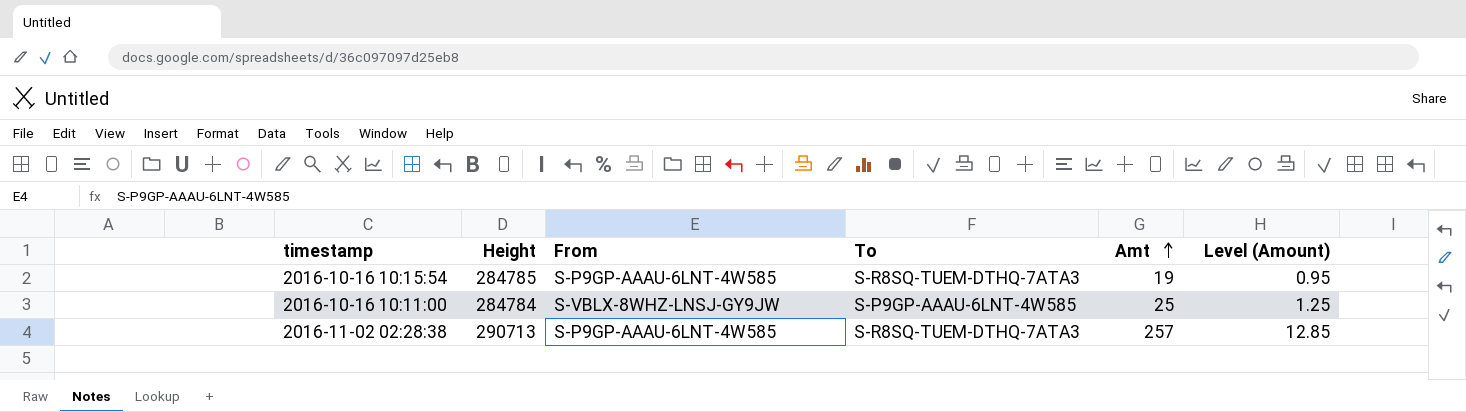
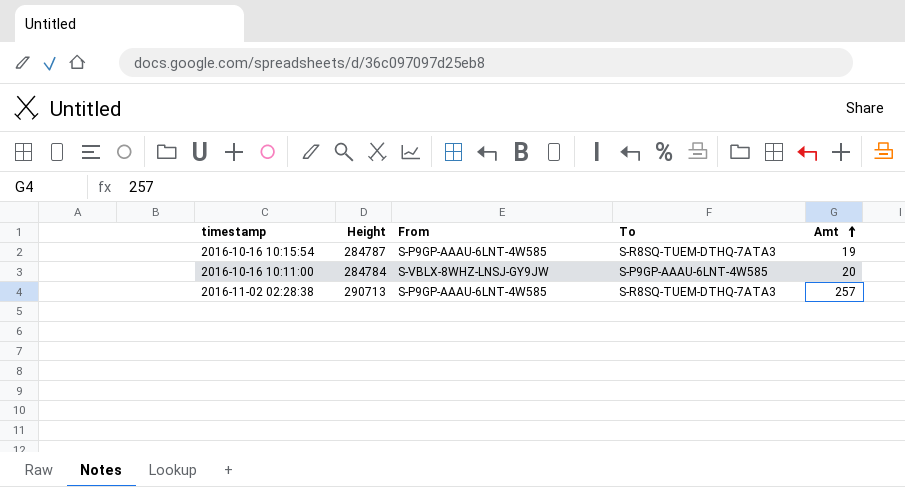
column Level (Amount) | formula: [Amt] * 0.05 -> none
2016-10-16 10:15:54 | Height: 284785 -> 284787
2016-10-16 10:11:00 | Amt: 25 -> 20

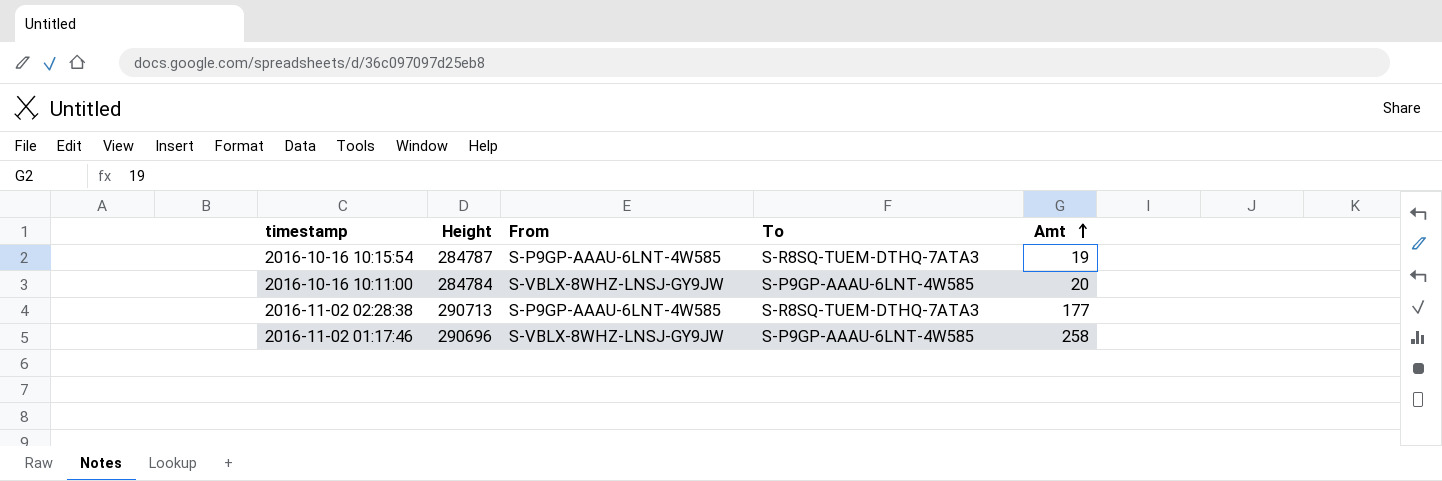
2016-11-02 02:28:38 | Amt: 257 -> 177
row 2016-11-02 01:17:46: none -> 290696 | S-VBLX-8WHZ-LNSJ-GY9JW | S-P9GP-AAAU-6LNT-4W585 | 258

